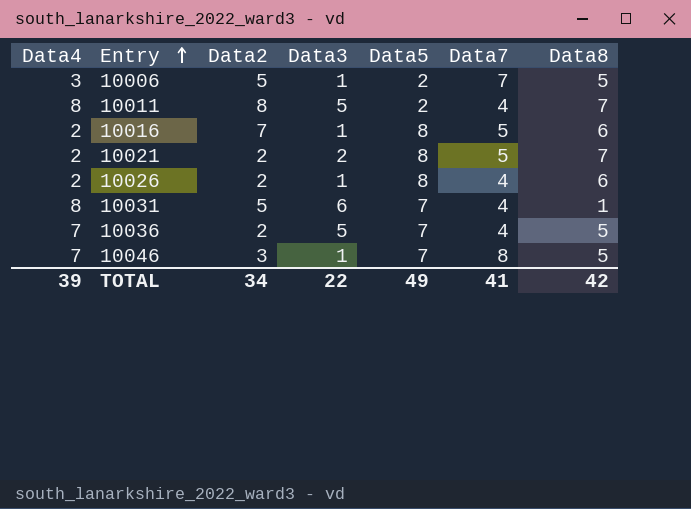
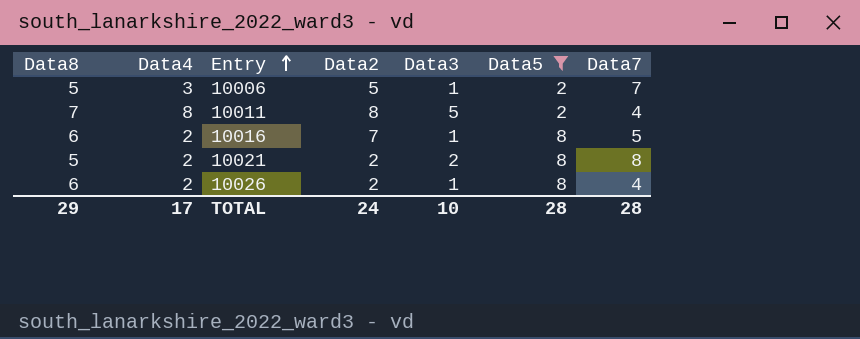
filter: none -> Data5 != 7
column Data8 | position: 7 -> 1
10021 | Data8: 7 -> 5
10021 | Data7: 5 -> 8
TOTAL | Data8: 42 -> 29
TOTAL | Data4: 39 -> 17
TOTAL | Data2: 34 -> 24
TOTAL | Data3: 22 -> 10
TOTAL | Data5: 49 -> 28
TOTAL | Data7: 41 -> 28

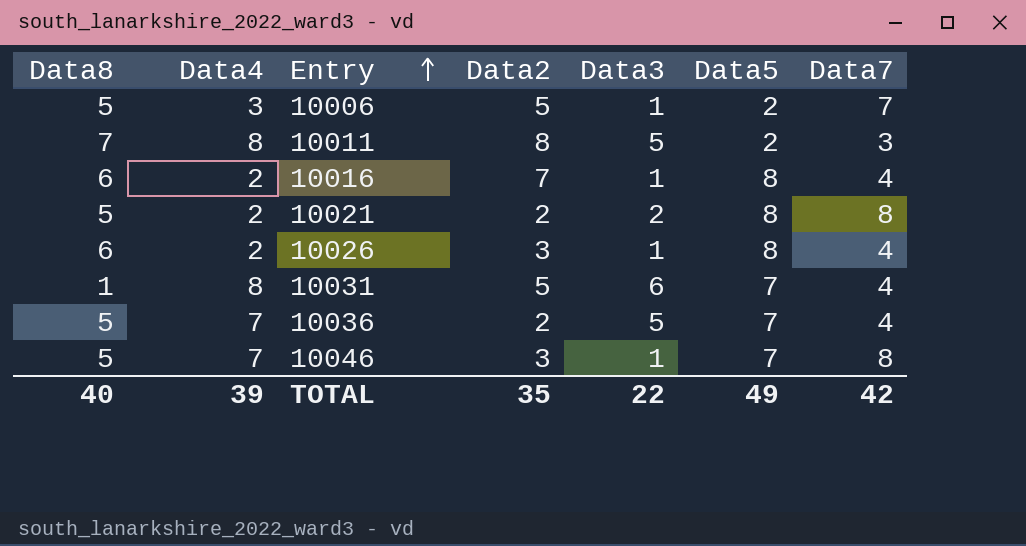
filter: Data5 != 7 -> none
10011 | Data7: 4 -> 3
10016 | Data7: 5 -> 4
10026 | Data2: 2 -> 3
TOTAL | Data8: 29 -> 40
TOTAL | Data4: 17 -> 39
TOTAL | Data2: 24 -> 35
TOTAL | Data3: 10 -> 22
TOTAL | Data5: 28 -> 49
TOTAL | Data7: 28 -> 42

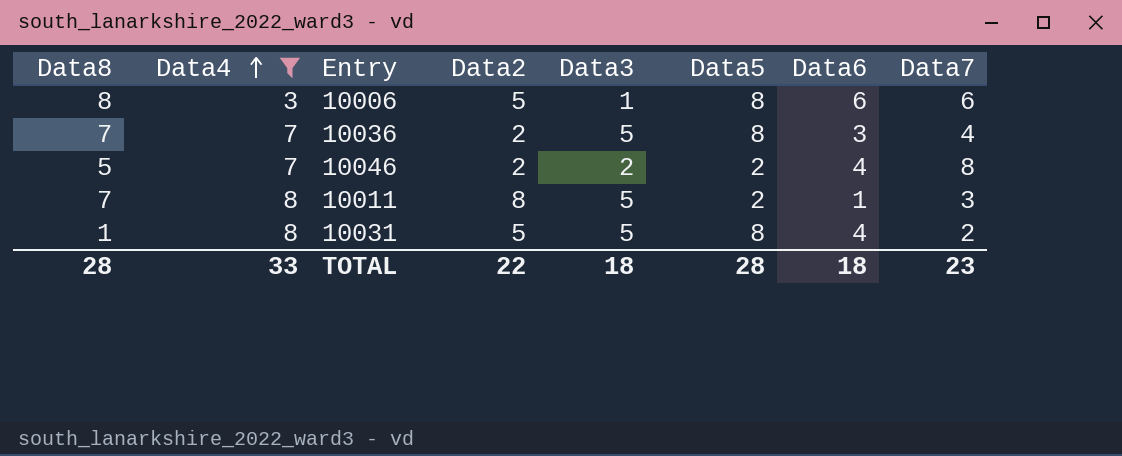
filter: none -> Data4 != 2
row order: Entry ascending -> Data4 ascending
column Data6 | position: none -> 7
10006 | Data8: 5 -> 8
10006 | Data5: 2 -> 8
10006 | Data7: 7 -> 6
10036 | Data8: 5 -> 7
10036 | Data5: 7 -> 8
10046 | Data2: 3 -> 2
10046 | Data3: 1 -> 2
10046 | Data5: 7 -> 2
10031 | Data3: 6 -> 5
10031 | Data5: 7 -> 8
10031 | Data7: 4 -> 2
TOTAL | Data8: 40 -> 28
TOTAL | Data4: 39 -> 33
TOTAL | Data2: 35 -> 22
TOTAL | Data3: 22 -> 18
TOTAL | Data5: 49 -> 28
TOTAL | Data7: 42 -> 23

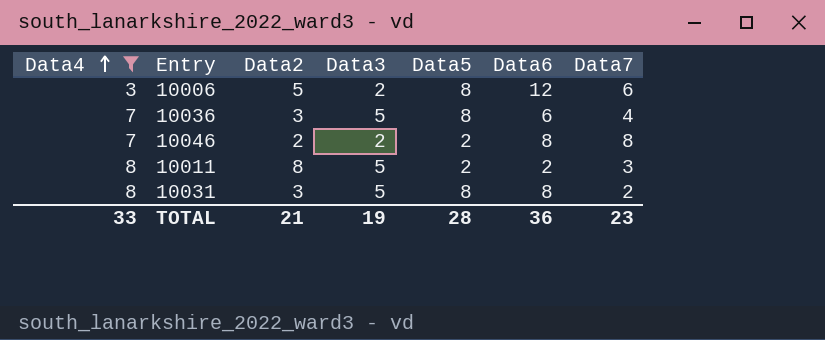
column Data8 | position: 1 -> none
10006 | Data3: 1 -> 2
10006 | Data6: 6 -> 12
10036 | Data2: 2 -> 3
10036 | Data6: 3 -> 6
10046 | Data6: 4 -> 8
10011 | Data6: 1 -> 2
10031 | Data2: 5 -> 3
10031 | Data6: 4 -> 8
TOTAL | Data2: 22 -> 21
TOTAL | Data3: 18 -> 19
TOTAL | Data6: 18 -> 36

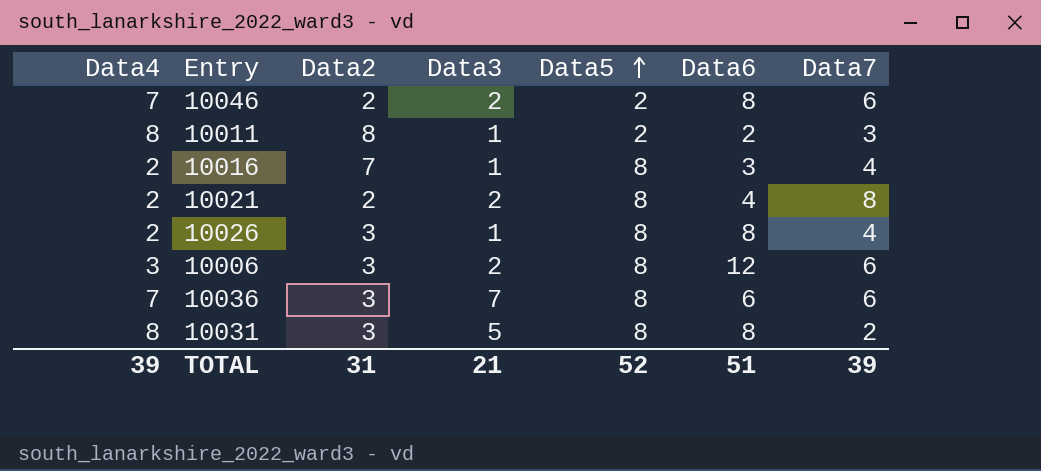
filter: Data4 != 2 -> none
row order: Data4 ascending -> Data5 ascending
10046 | Data7: 8 -> 6
10011 | Data3: 5 -> 1
10006 | Data2: 5 -> 3
10036 | Data3: 5 -> 7
10036 | Data7: 4 -> 6
TOTAL | Data4: 33 -> 39
TOTAL | Data2: 21 -> 31
TOTAL | Data3: 19 -> 21
TOTAL | Data5: 28 -> 52
TOTAL | Data6: 36 -> 51
TOTAL | Data7: 23 -> 39

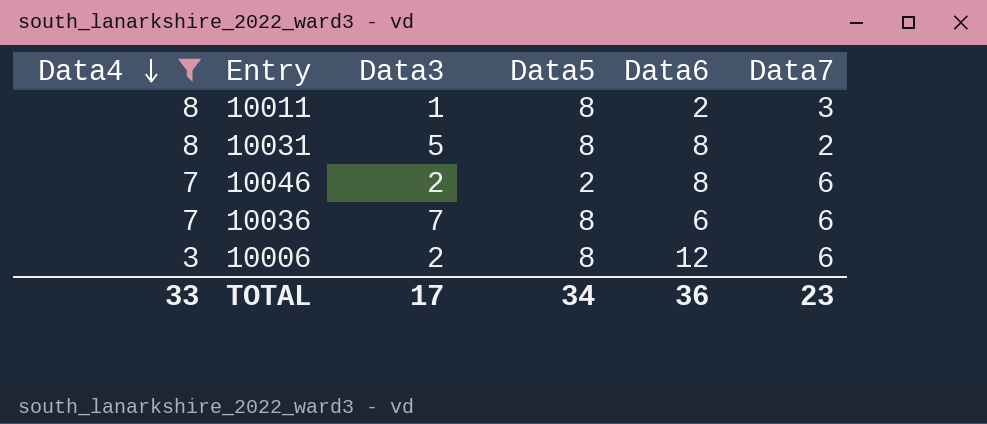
filter: none -> Data4 != 2
row order: Data5 ascending -> Data4 descending
column Data2 | position: 3 -> none
10011 | Data5: 2 -> 8
TOTAL | Data4: 39 -> 33
TOTAL | Data3: 21 -> 17
TOTAL | Data5: 52 -> 34
TOTAL | Data6: 51 -> 36
TOTAL | Data7: 39 -> 23

